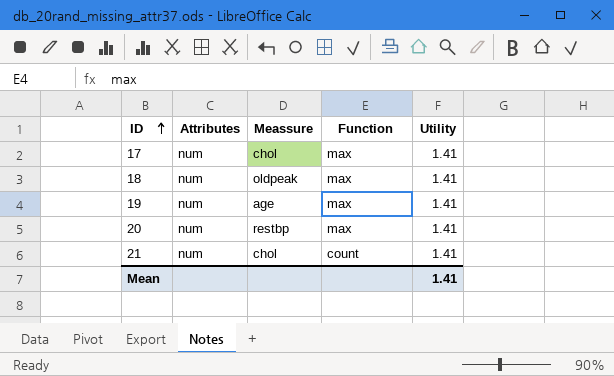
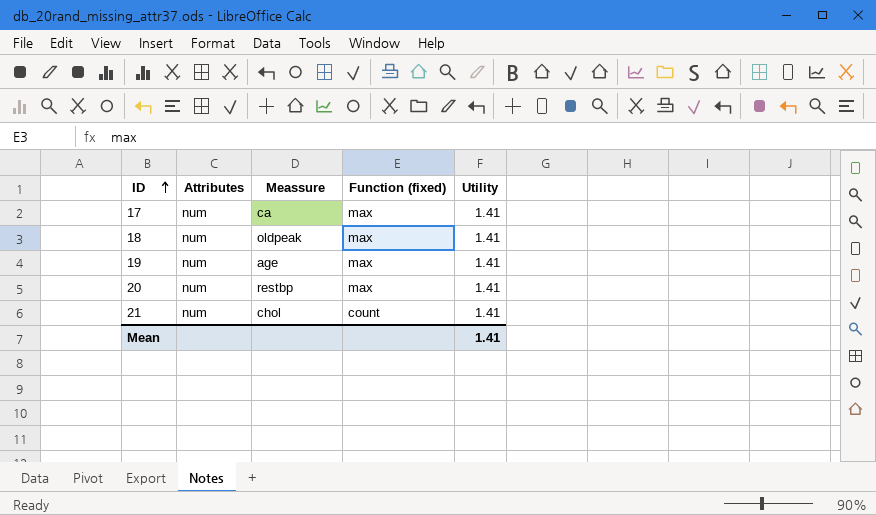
column name: Function -> Function (fixed)
17 | Meassure: chol -> ca

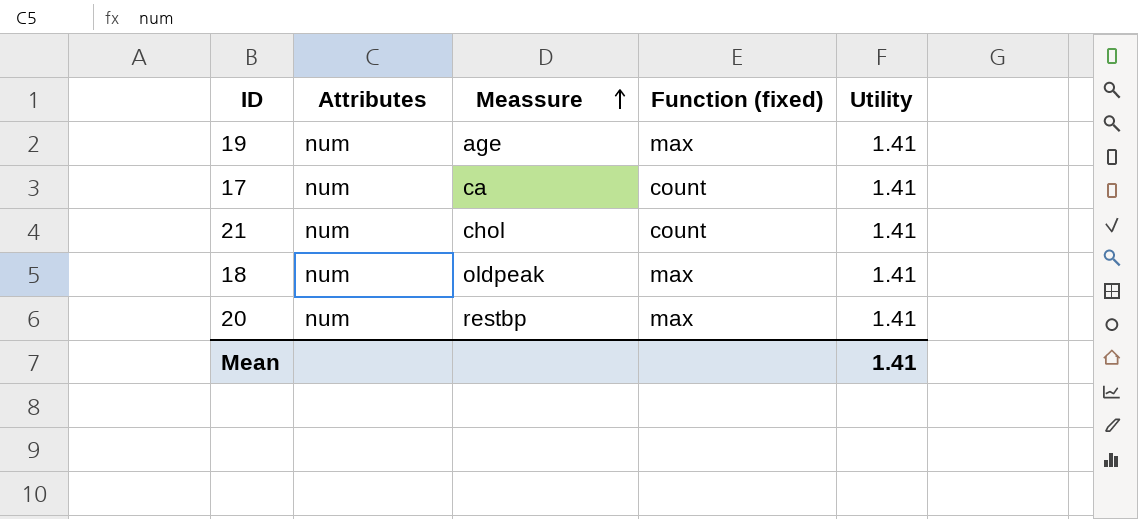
row order: ID ascending -> Meassure ascending
17 | Function (fixed): max -> count

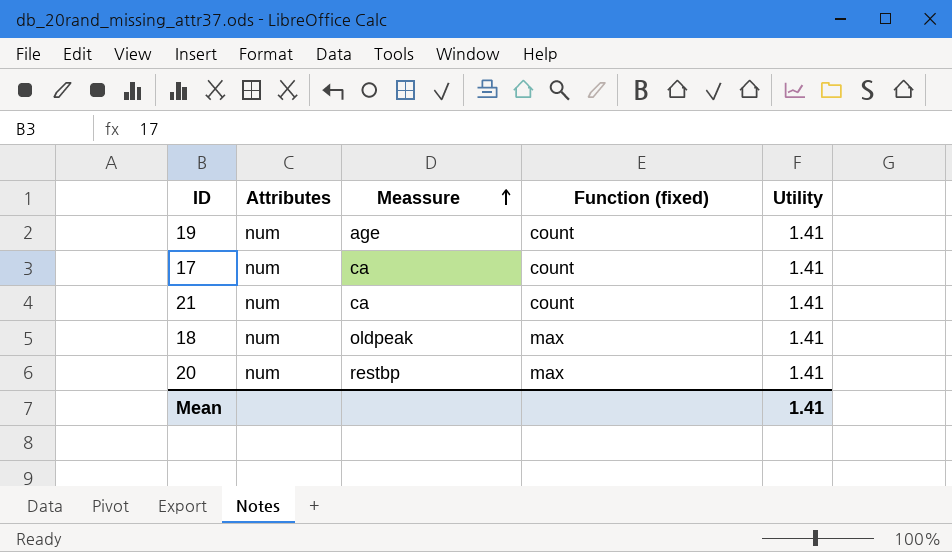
19 | Function (fixed): max -> count
21 | Meassure: chol -> ca

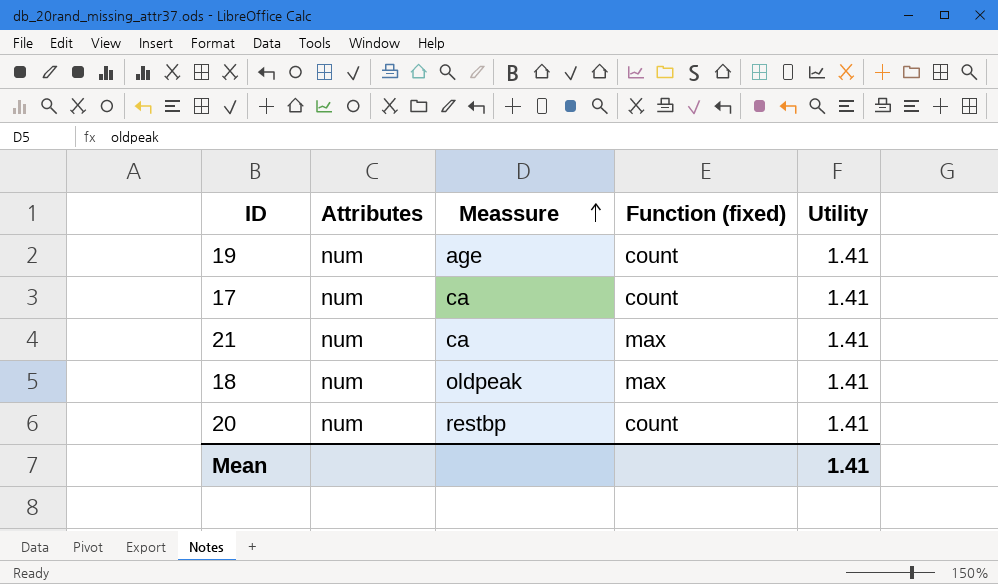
21 | Function (fixed): count -> max
20 | Function (fixed): max -> count

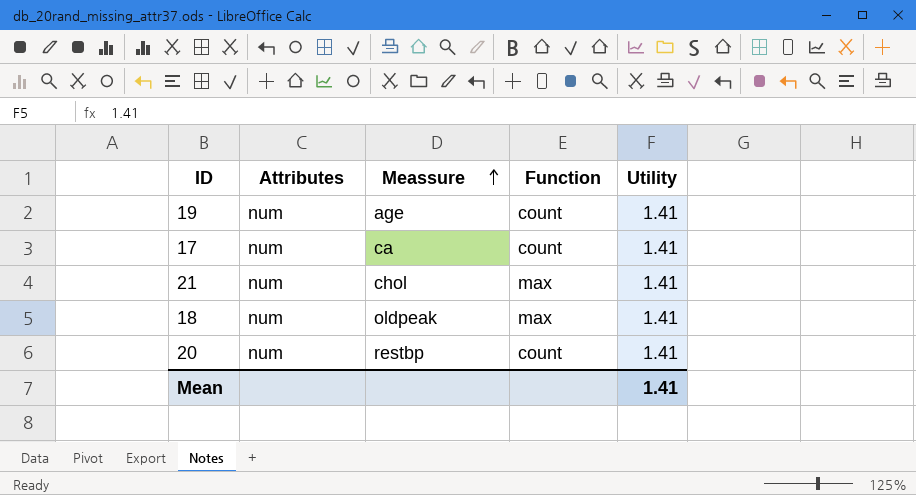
column name: Function (fixed) -> Function
21 | Meassure: ca -> chol

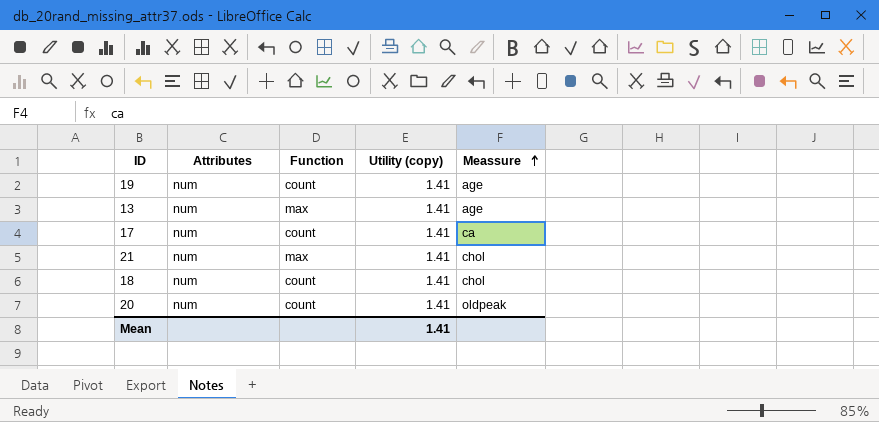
column name: Utility -> Utility (copy)
column Meassure | position: 3 -> 5
row 13: none -> num | max | 1.41 | age
18 | Function: max -> count
18 | Meassure: oldpeak -> chol
20 | Meassure: restbp -> oldpeak

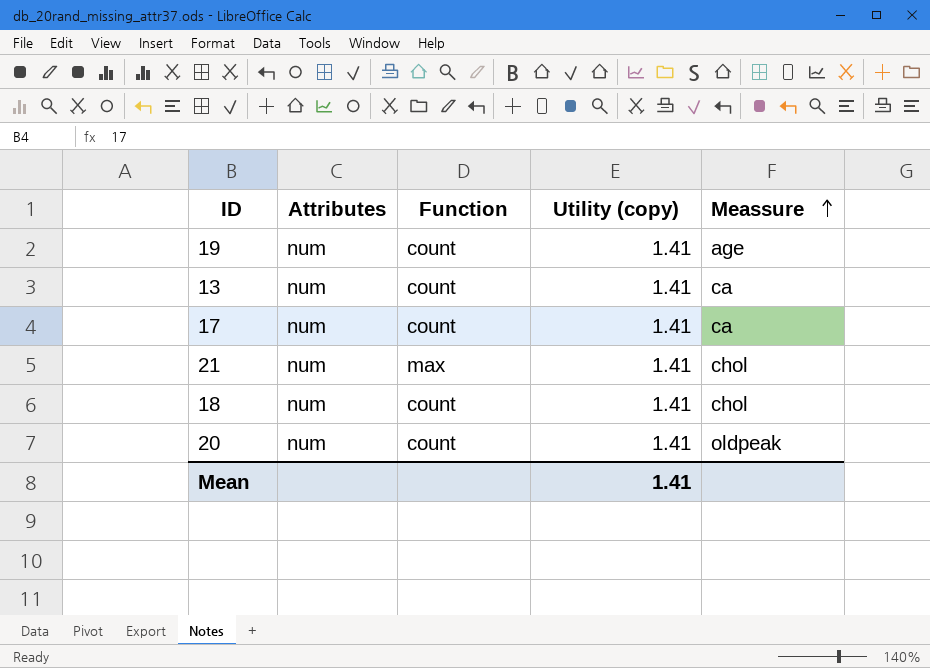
13 | Function: max -> count
13 | Meassure: age -> ca

